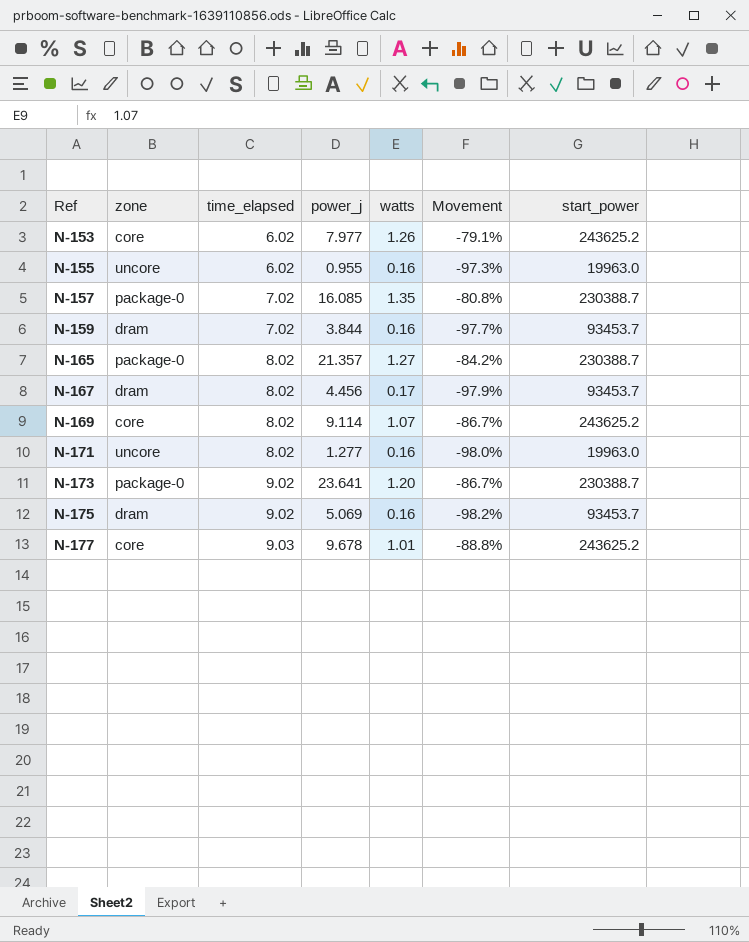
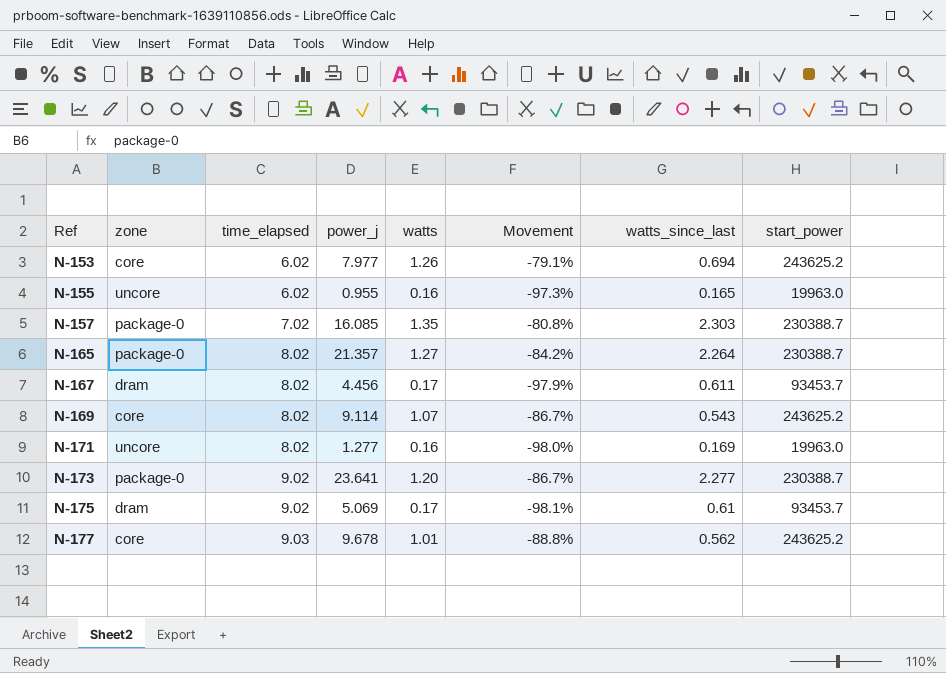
column watts_since_last | position: none -> 7
row N-159: dram | 7.02 | 3.844 | 0.16 | -97.7% | 93453.7 -> none
N-175 | watts: 0.16 -> 0.17
N-175 | Movement: -98.2% -> -98.1%

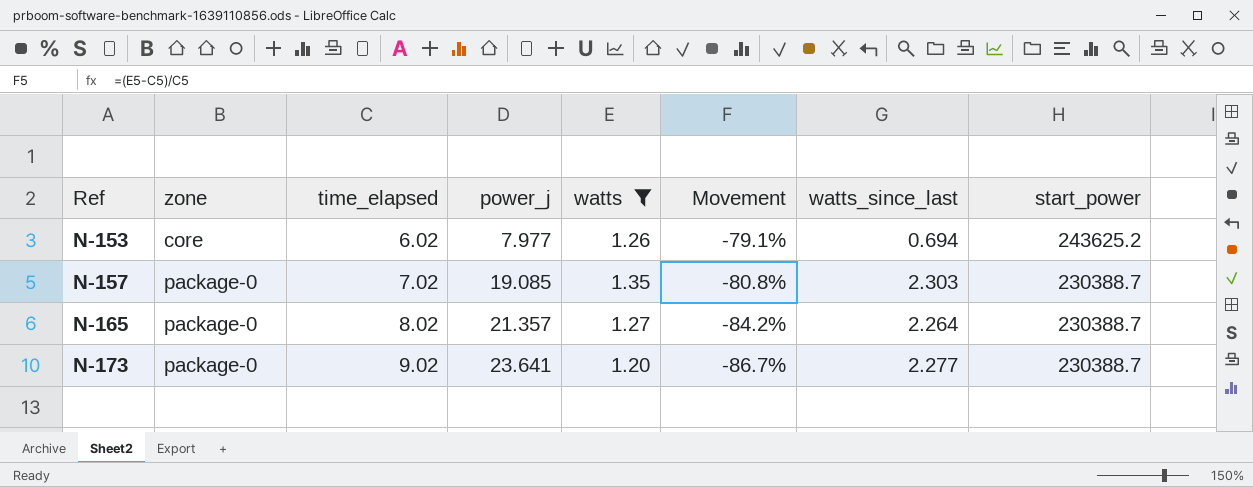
filter: none -> watts >= 1.20
N-157 | power_j: 16.085 -> 19.085

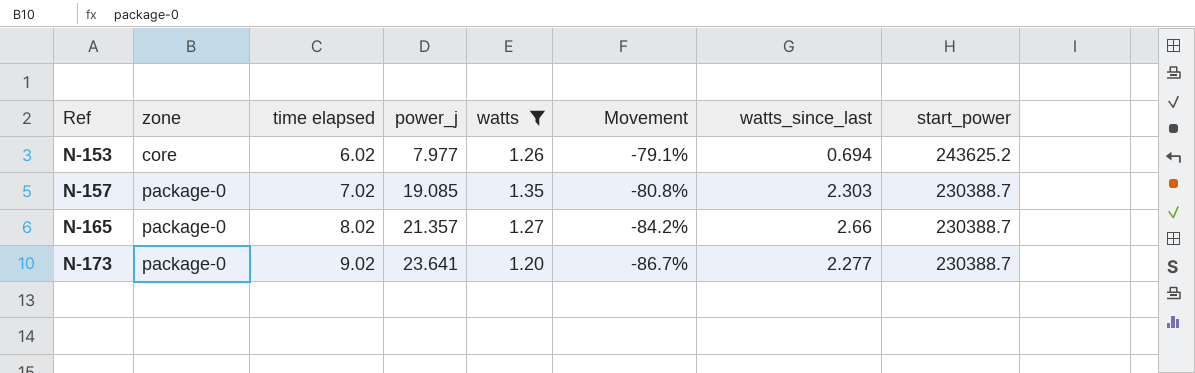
column name: time_elapsed -> time elapsed
N-165 | watts_since_last: 2.264 -> 2.66

